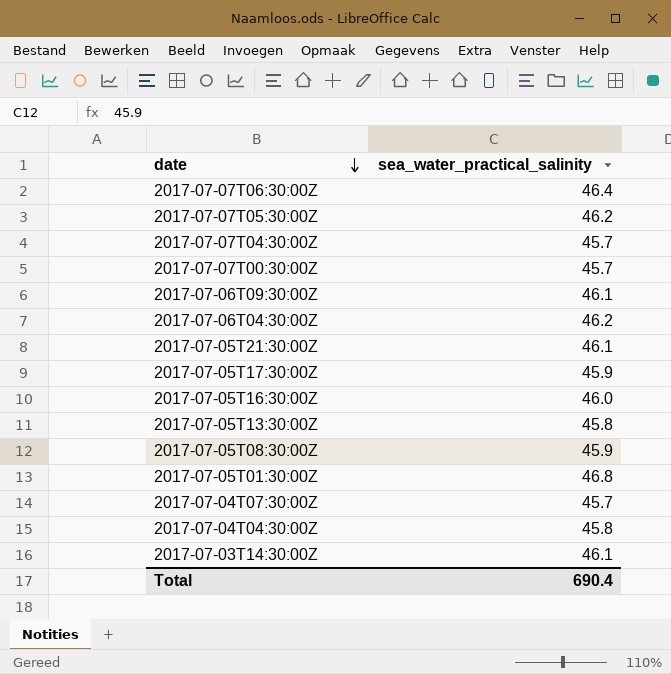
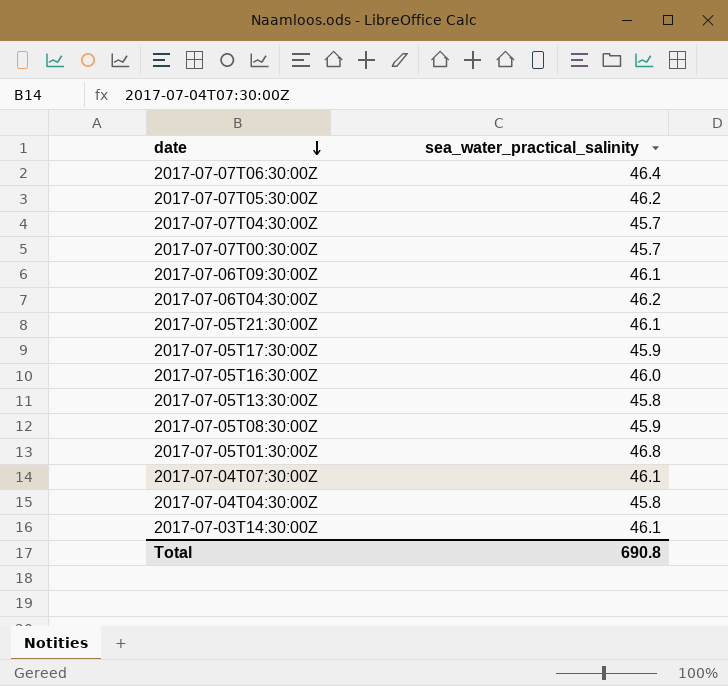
2017-07-04T07:30:00Z | sea_water_practical_salinity: 45.7 -> 46.1
Total | sea_water_practical_salinity: 690.4 -> 690.8

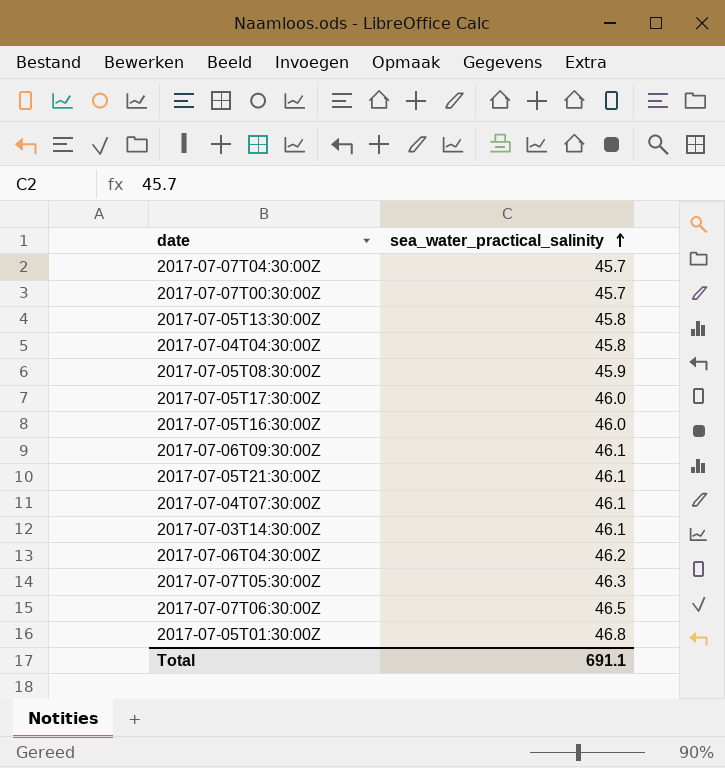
row order: date descending -> sea_water_practical_salinity ascending
2017-07-05T17:30:00Z | sea_water_practical_salinity: 45.9 -> 46.0
2017-07-07T05:30:00Z | sea_water_practical_salinity: 46.2 -> 46.3
2017-07-07T06:30:00Z | sea_water_practical_salinity: 46.4 -> 46.5
Total | sea_water_practical_salinity: 690.8 -> 691.1

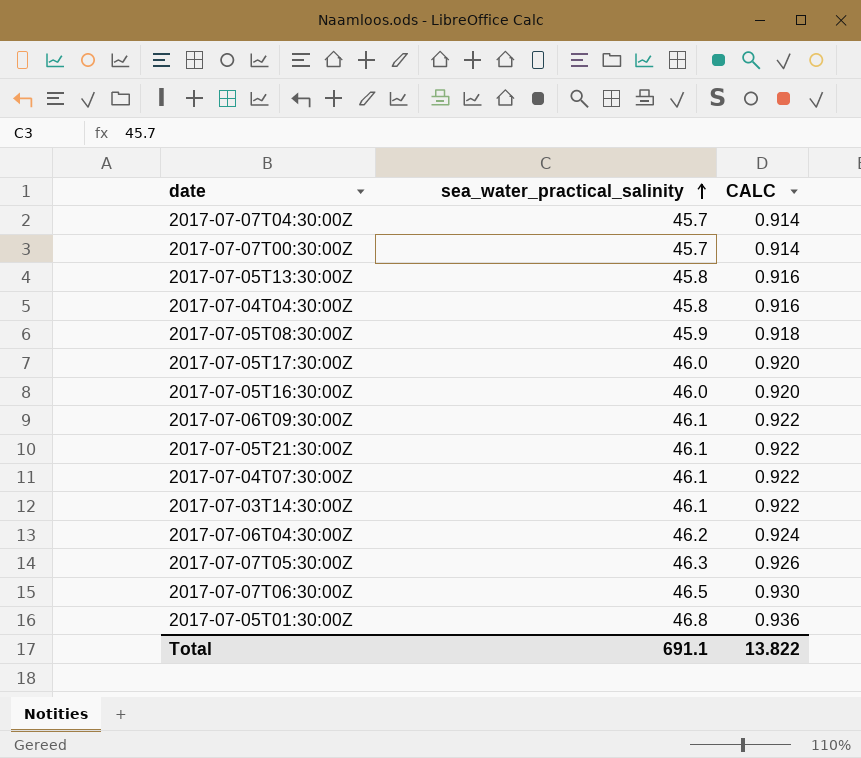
column CALC | formula: none -> [sea_water_practical_salinity] * 0.02

